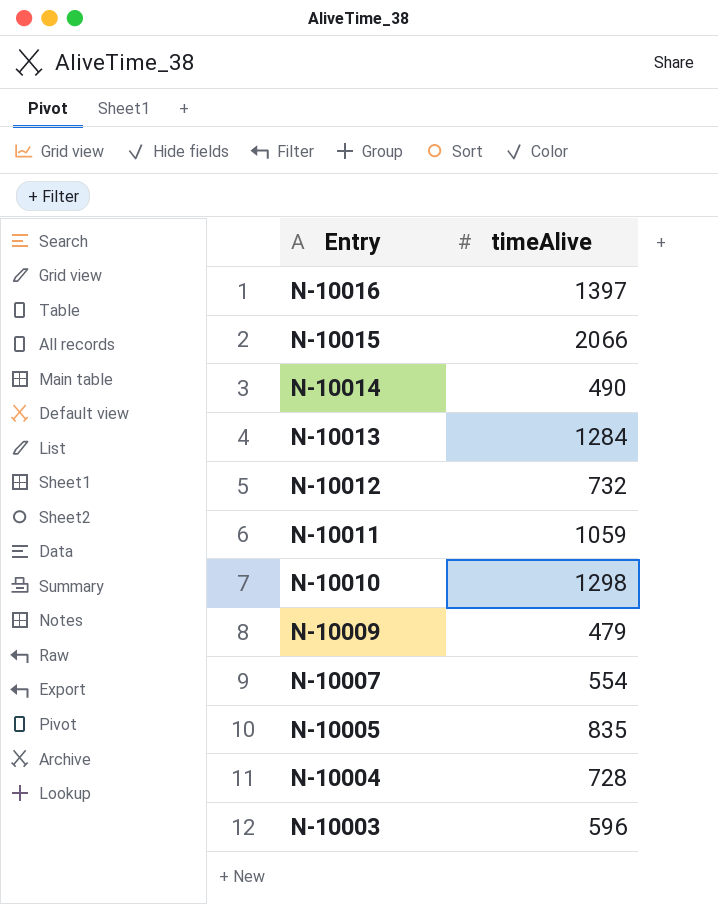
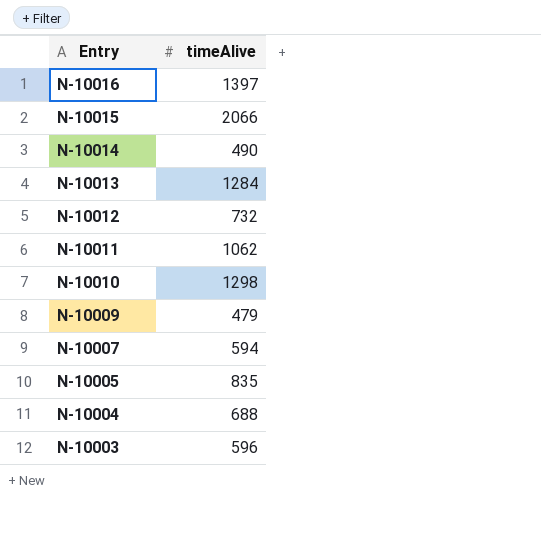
N-10011 | timeAlive: 1059 -> 1062
N-10007 | timeAlive: 554 -> 594
N-10004 | timeAlive: 728 -> 688

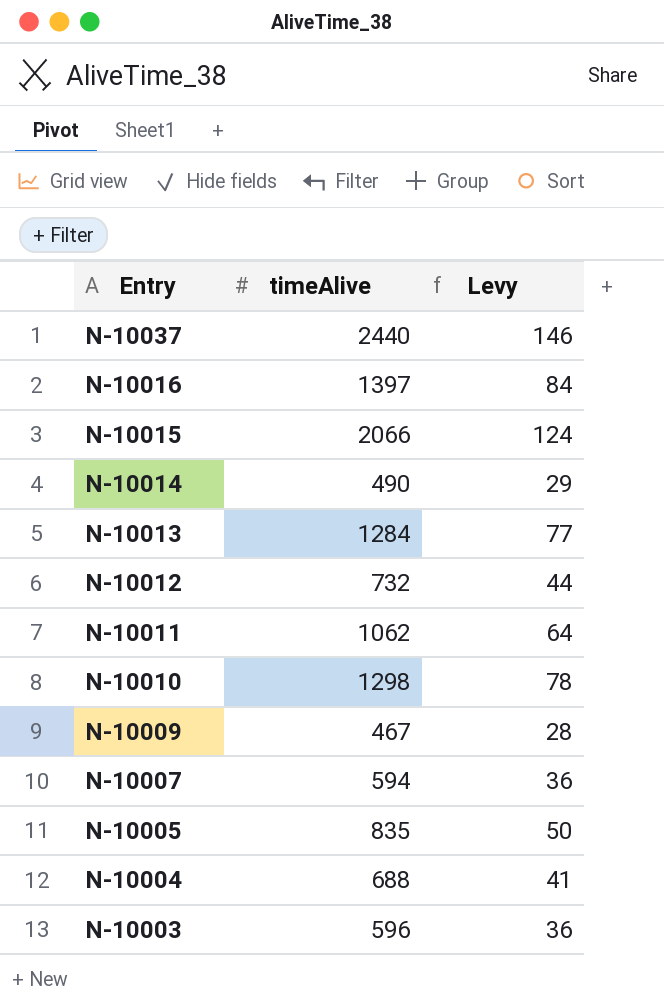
column Levy | formula: none -> [timeAlive] * 0.06
row N-10037: none -> 2440 | 146
N-10009 | timeAlive: 479 -> 467

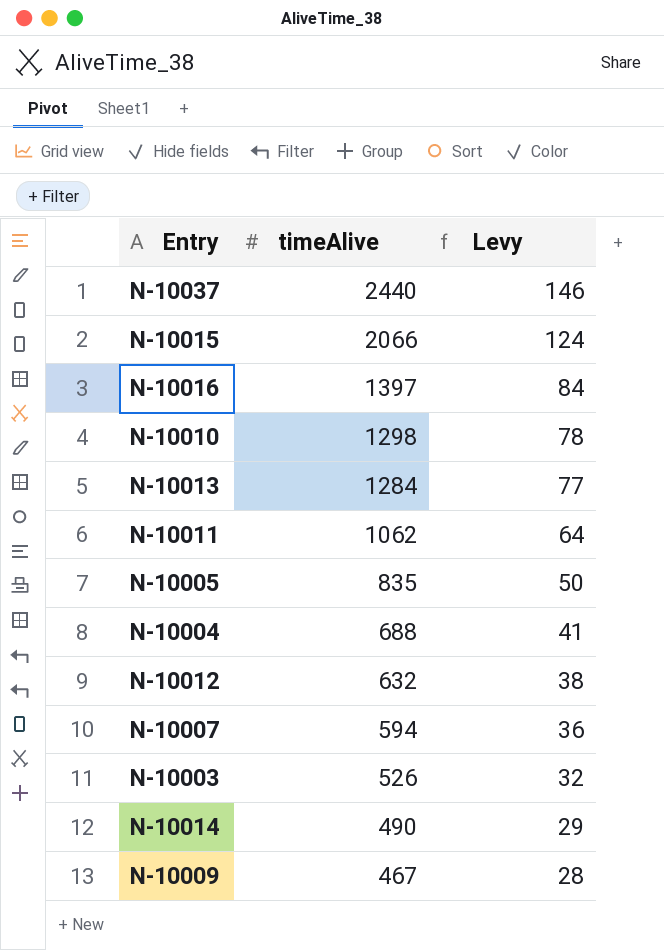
row order: Entry descending -> timeAlive descending
N-10012 | timeAlive: 732 -> 632
N-10012 | Levy: 44 -> 38
N-10003 | timeAlive: 596 -> 526
N-10003 | Levy: 36 -> 32

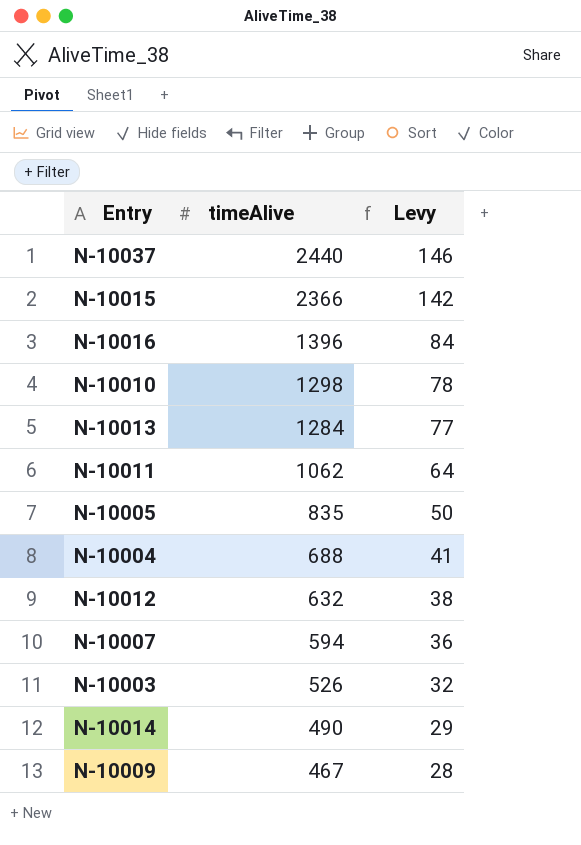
N-10015 | timeAlive: 2066 -> 2366
N-10015 | Levy: 124 -> 142
N-10016 | timeAlive: 1397 -> 1396

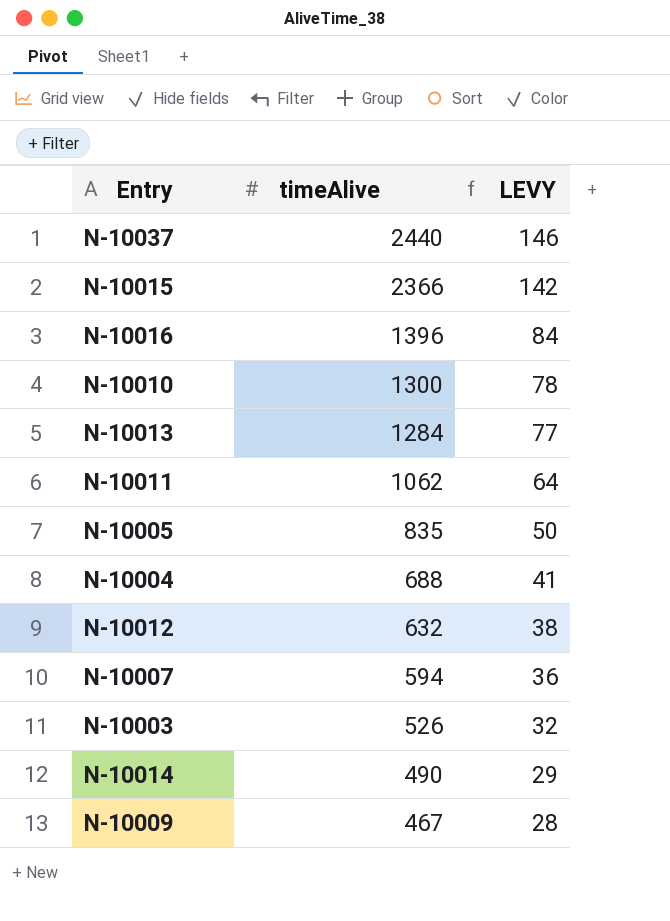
column name: Levy -> LEVY
N-10010 | timeAlive: 1298 -> 1300

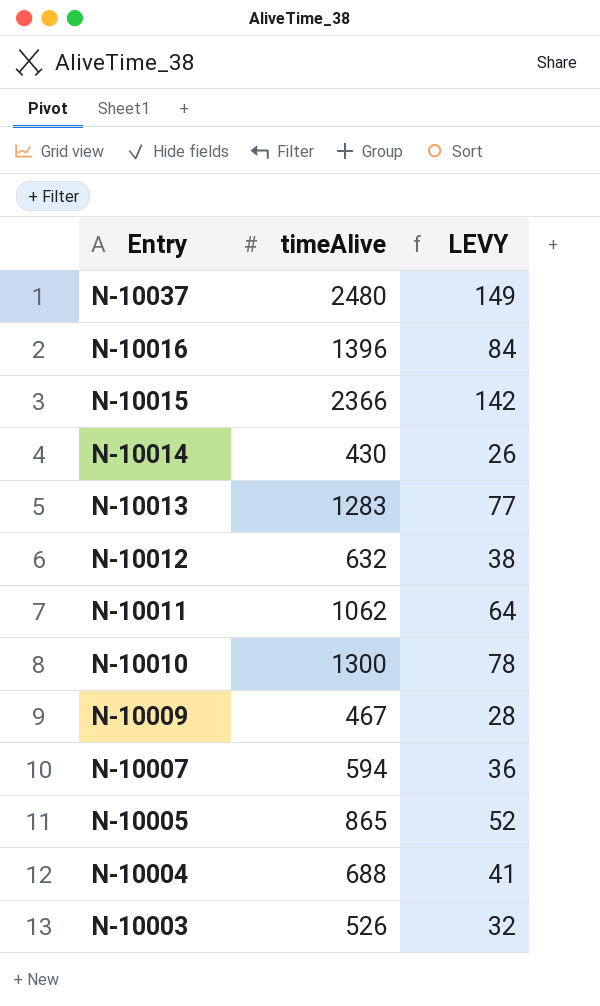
row order: timeAlive descending -> Entry descending
N-10037 | timeAlive: 2440 -> 2480
N-10037 | LEVY: 146 -> 149
N-10014 | timeAlive: 490 -> 430
N-10014 | LEVY: 29 -> 26
N-10013 | timeAlive: 1284 -> 1283
N-10005 | timeAlive: 835 -> 865
N-10005 | LEVY: 50 -> 52

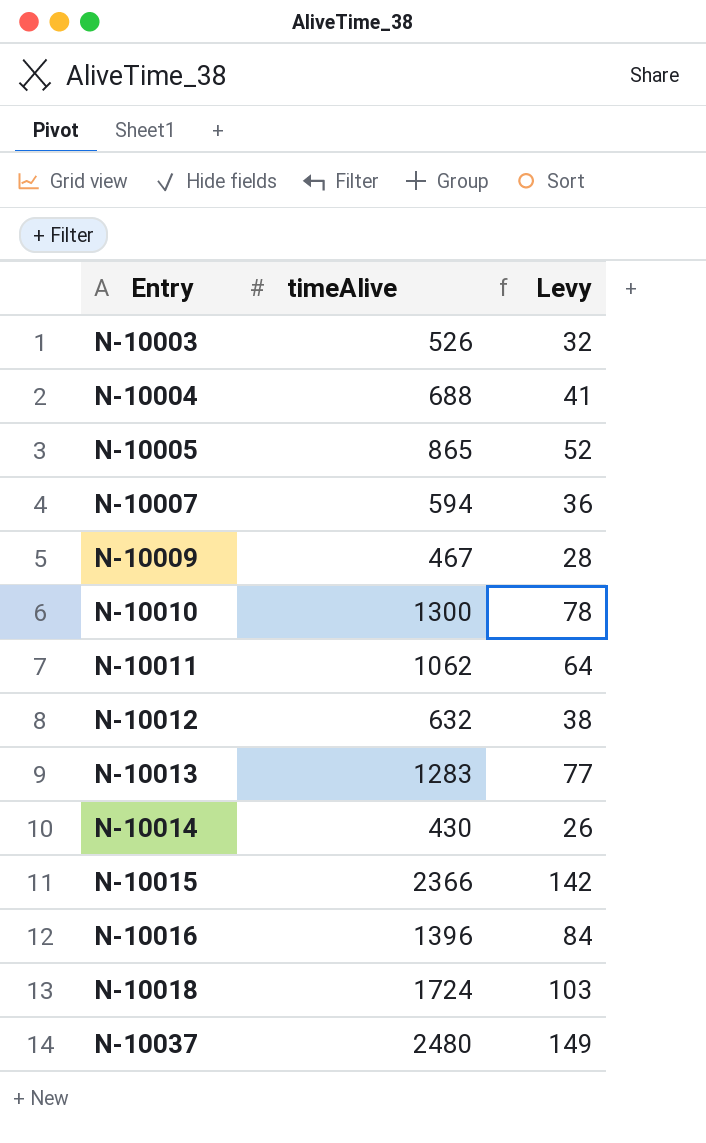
row order: Entry descending -> Entry ascending
column name: LEVY -> Levy
row N-10018: none -> 1724 | 103

